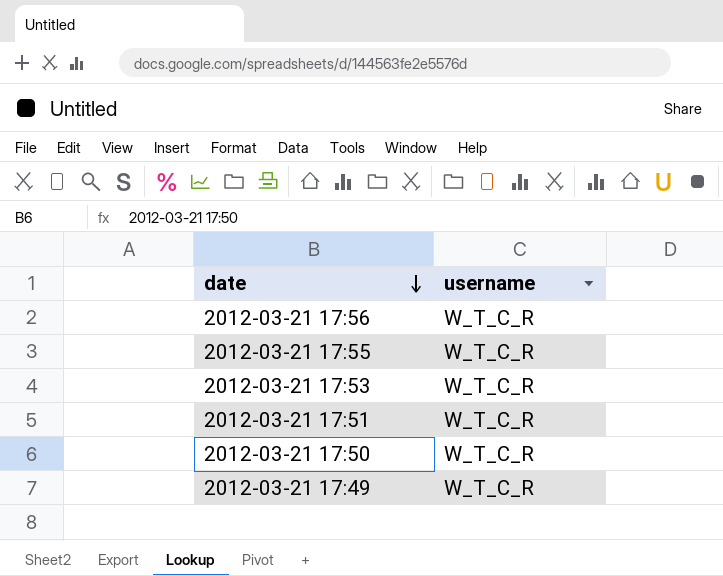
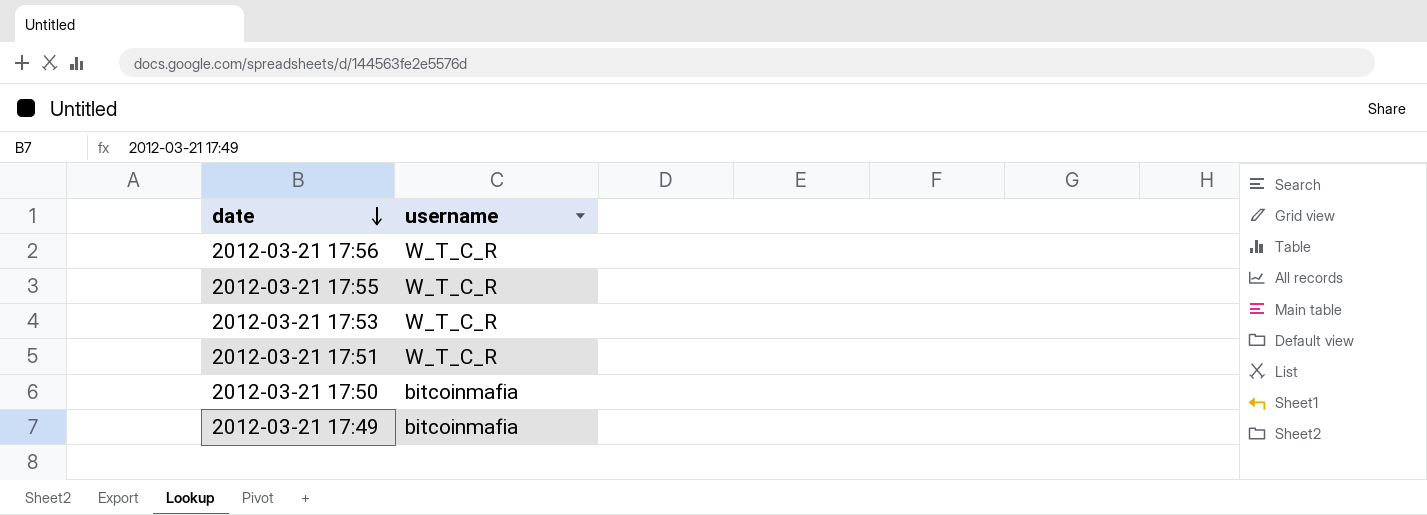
2012-03-21 17:50 | username: W_T_C_R -> bitcoinmafia
2012-03-21 17:49 | username: W_T_C_R -> bitcoinmafia

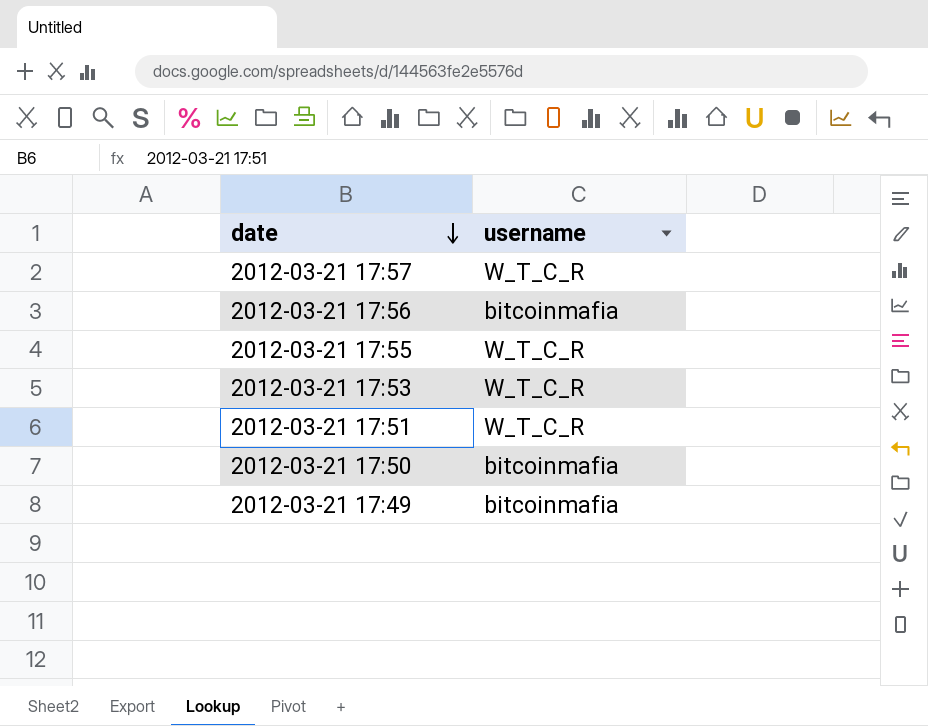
row 2012-03-21 17:57: none -> W_T_C_R
2012-03-21 17:56 | username: W_T_C_R -> bitcoinmafia

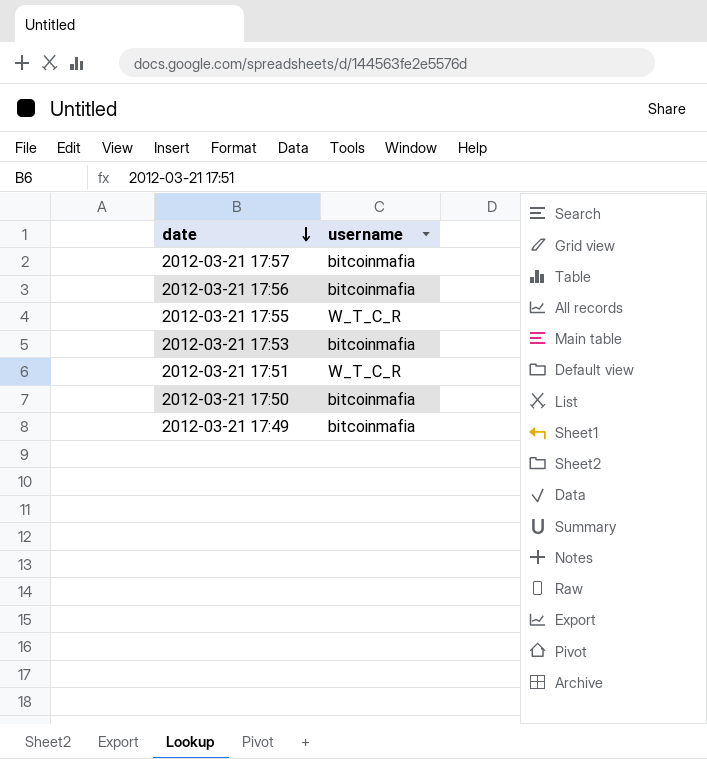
2012-03-21 17:57 | username: W_T_C_R -> bitcoinmafia
2012-03-21 17:53 | username: W_T_C_R -> bitcoinmafia

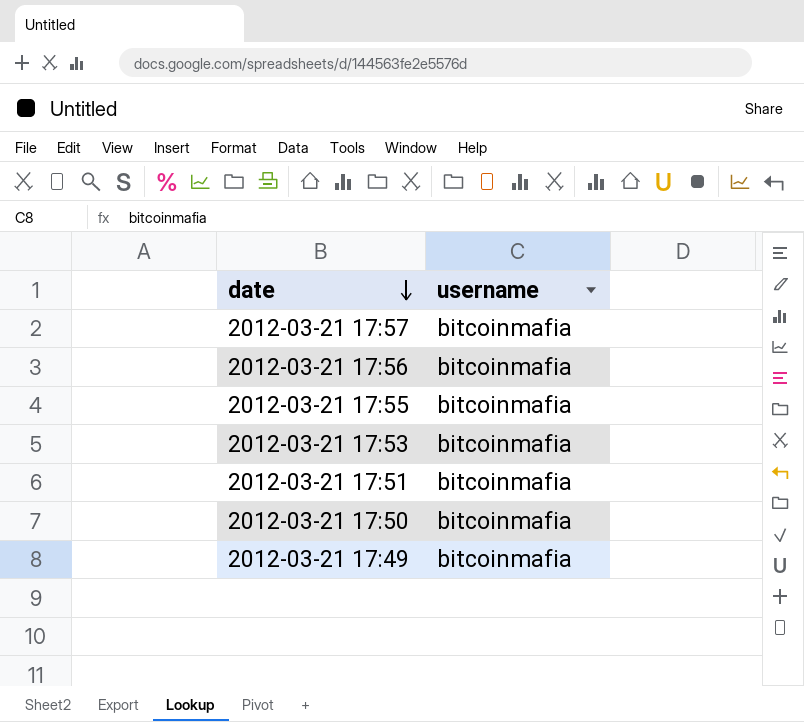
2012-03-21 17:55 | username: W_T_C_R -> bitcoinmafia
2012-03-21 17:51 | username: W_T_C_R -> bitcoinmafia

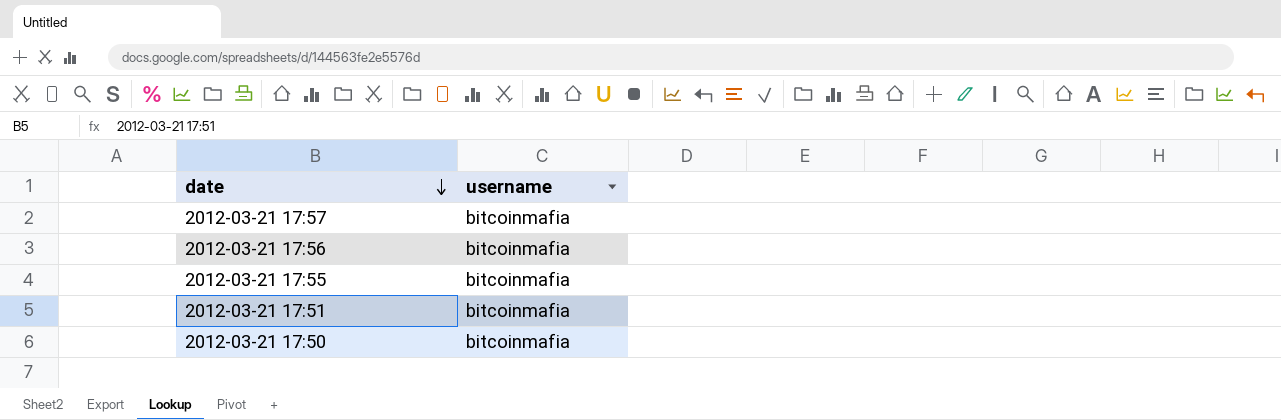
row 2012-03-21 17:53: bitcoinmafia -> none
row 2012-03-21 17:49: bitcoinmafia -> none

